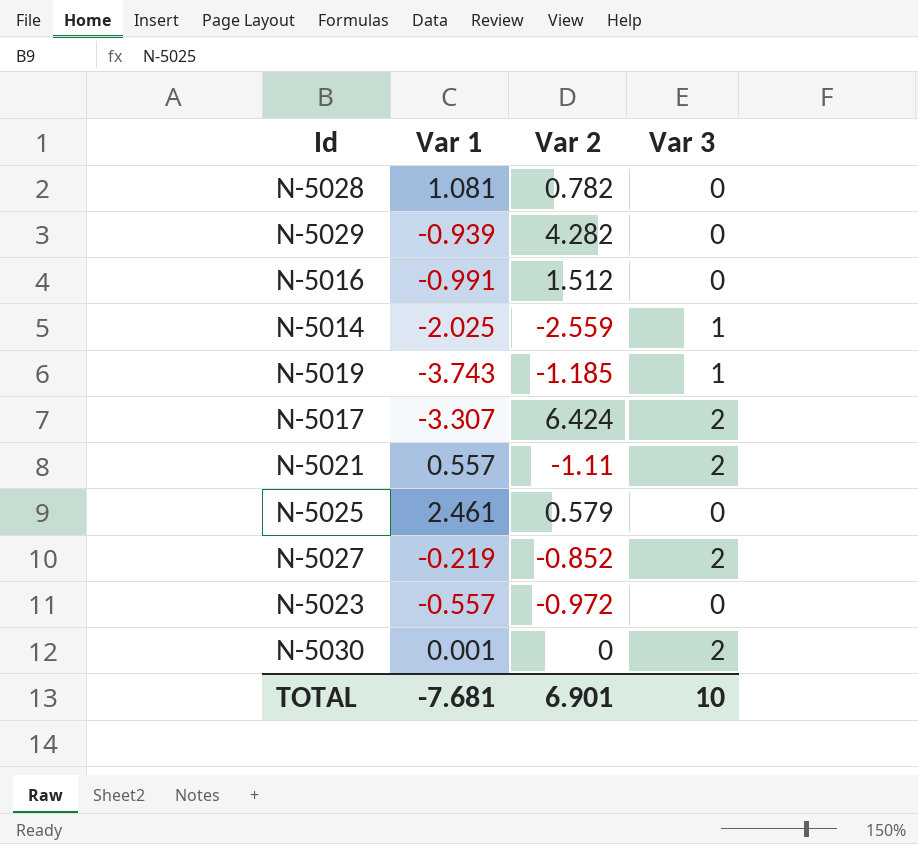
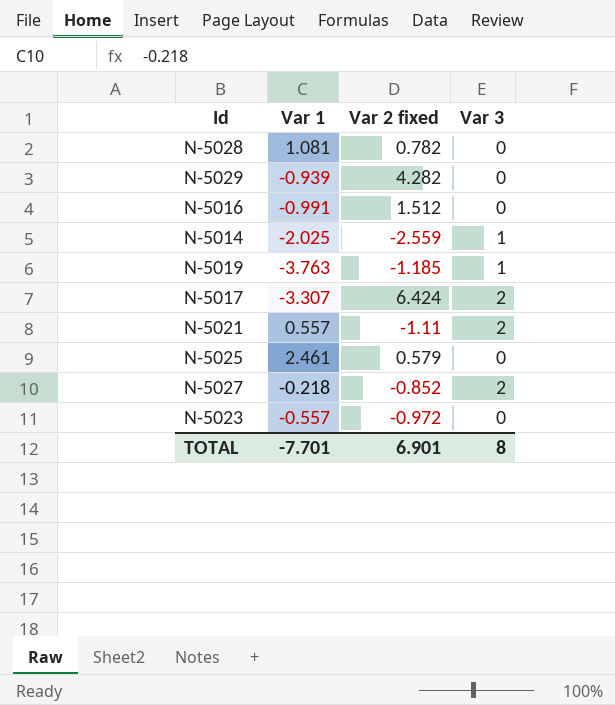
column name: Var 2 -> Var 2 fixed
row N-5030: 0.001 | 0 | 2 -> none
N-5019 | Var 1: -3.743 -> -3.763
N-5027 | Var 1: -0.219 -> -0.218
TOTAL | Var 1: -7.681 -> -7.701
TOTAL | Var 3: 10 -> 8

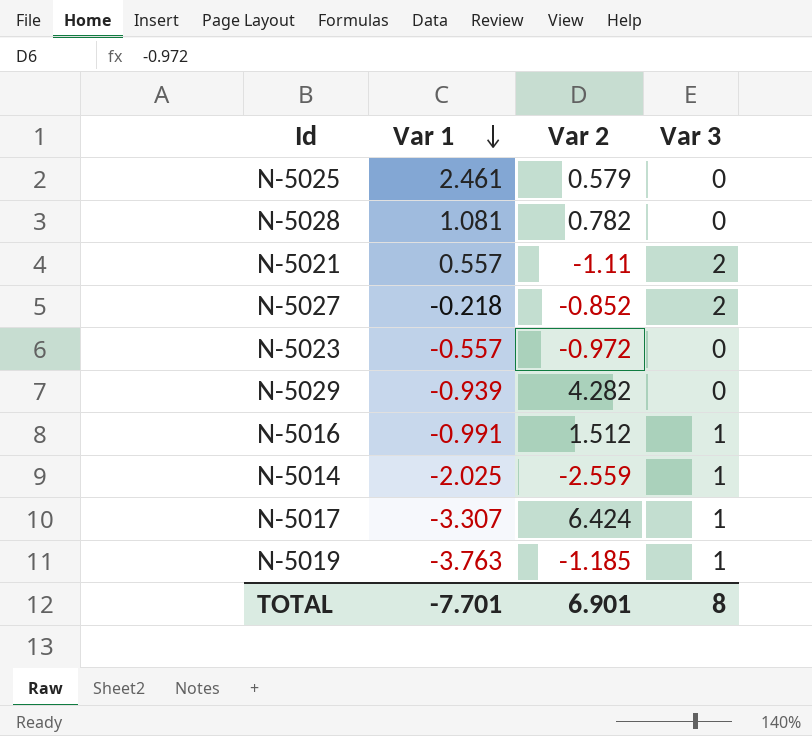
row order: none -> Var 1 descending
column name: Var 2 fixed -> Var 2
N-5016 | Var 3: 0 -> 1
N-5017 | Var 3: 2 -> 1

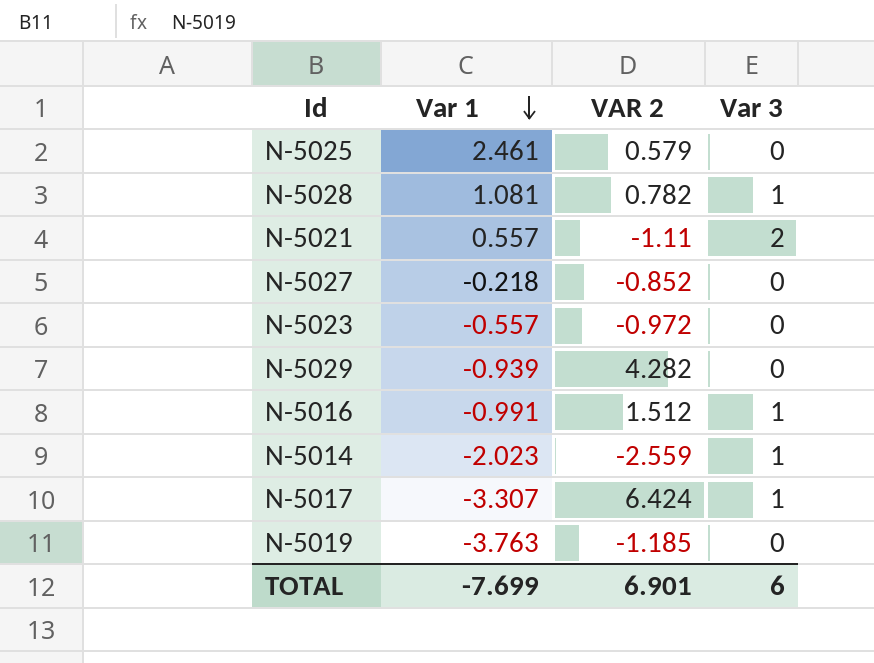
column name: Var 2 -> VAR 2
N-5028 | Var 3: 0 -> 1
N-5027 | Var 3: 2 -> 0
N-5014 | Var 1: -2.025 -> -2.023
N-5019 | Var 3: 1 -> 0
TOTAL | Var 1: -7.701 -> -7.699
TOTAL | Var 3: 8 -> 6

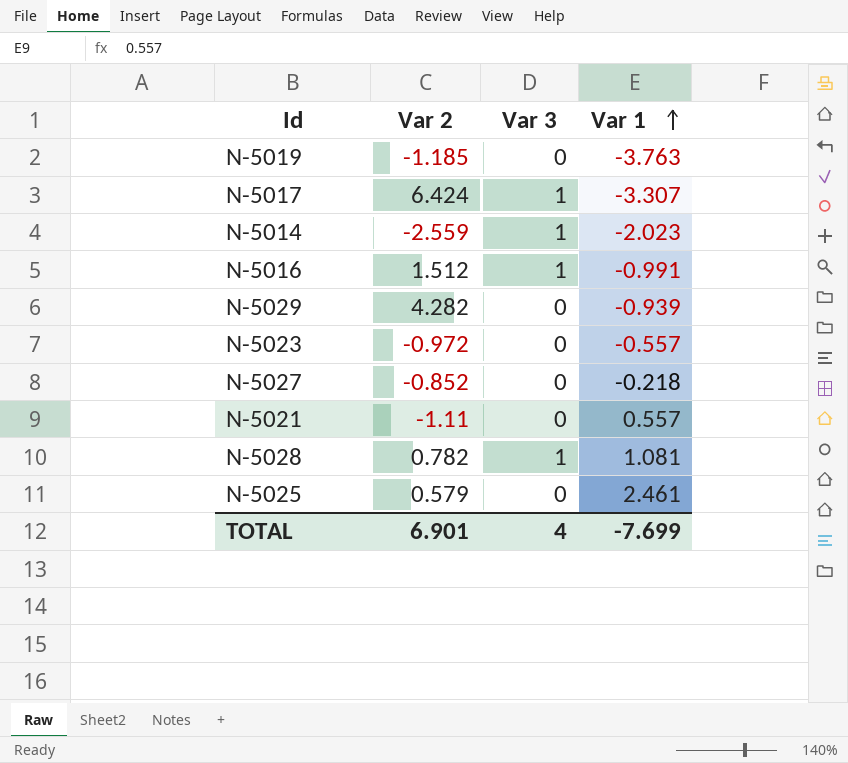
row order: Var 1 descending -> Var 1 ascending
column name: VAR 2 -> Var 2
column Var 1 | position: 2 -> 4
N-5021 | Var 3: 2 -> 0
TOTAL | Var 3: 6 -> 4

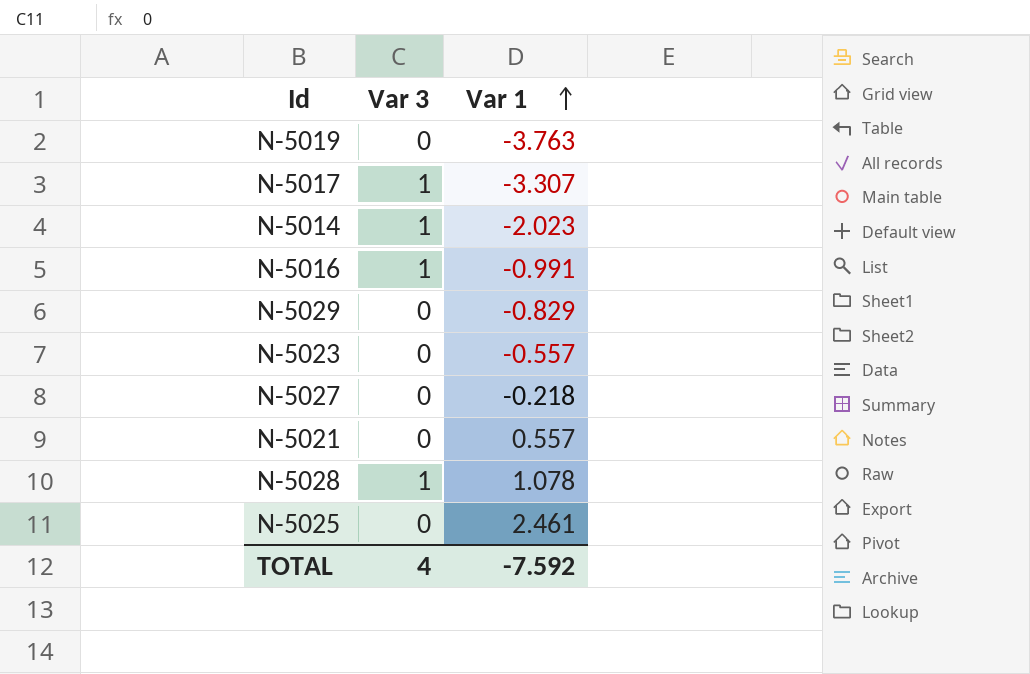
column Var 2 | position: 2 -> none
N-5029 | Var 1: -0.939 -> -0.829
N-5028 | Var 1: 1.081 -> 1.078
TOTAL | Var 1: -7.699 -> -7.592

